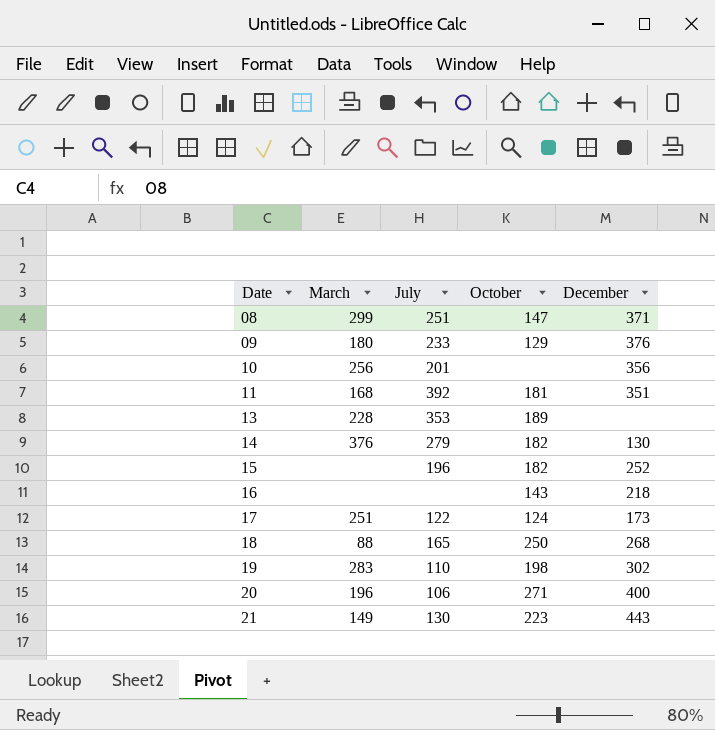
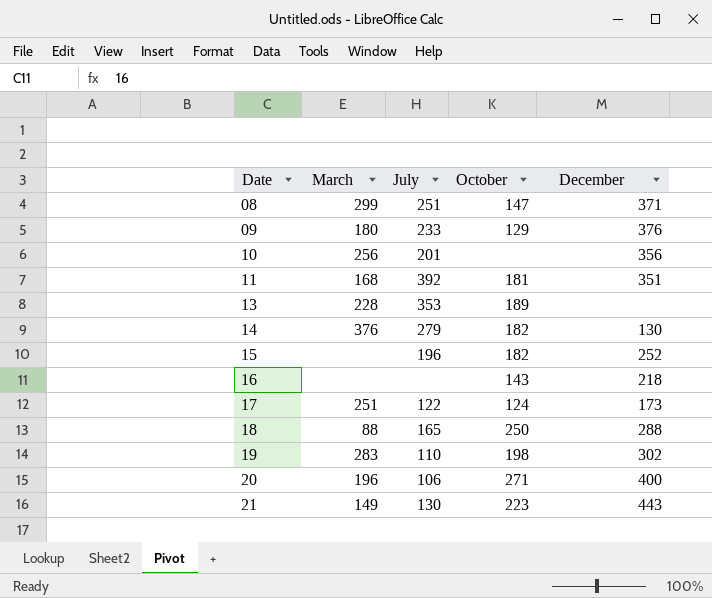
18 | December: 268 -> 288

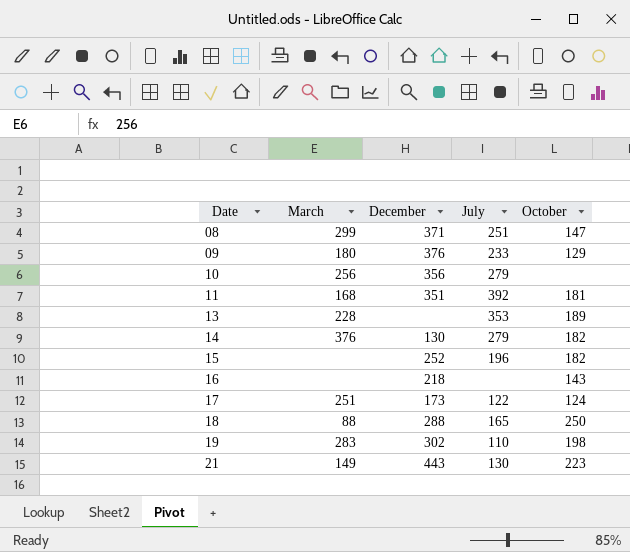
column December | position: 5 -> 3
row 20: 196 | 106 | 271 | 400 -> none
10 | July: 201 -> 279

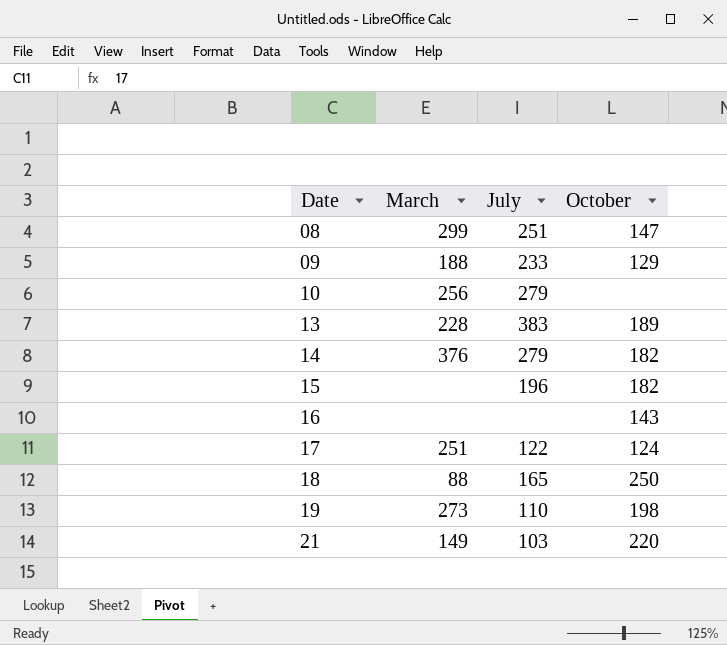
column December | position: 3 -> none
row 11: 168 | 351 | 392 | 181 -> none
09 | March: 180 -> 188
13 | July: 353 -> 383
19 | March: 283 -> 273
21 | July: 130 -> 103
21 | October: 223 -> 220

